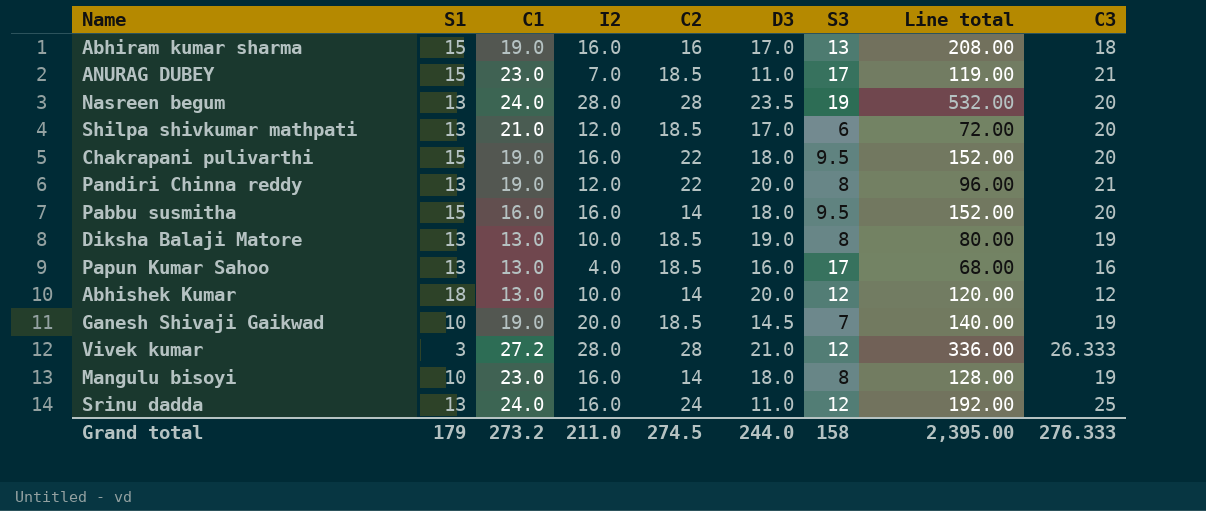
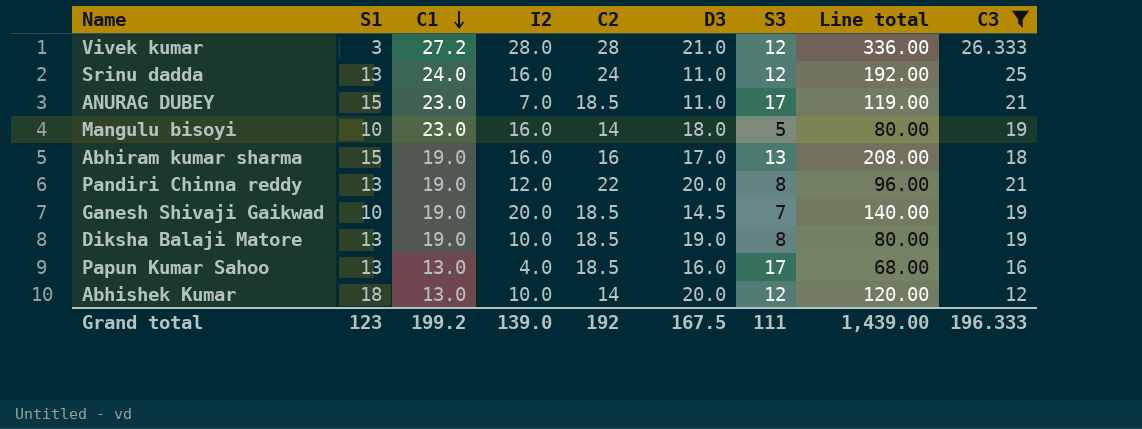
filter: none -> C3 != 20
row order: none -> C1 descending
Mangulu bisoyi | S3: 8 -> 5
Mangulu bisoyi | Line total: 128.00 -> 80.00
Diksha Balaji Matore | C1: 13.0 -> 19.0
Grand total | S1: 179 -> 123
Grand total | C1: 273.2 -> 199.2
Grand total | I2: 211.0 -> 139.0
Grand total | C2: 274.5 -> 192
Grand total | D3: 244.0 -> 167.5
Grand total | S3: 158 -> 111
Grand total | Line total: 2,395.00 -> 1,439.00
Grand total | C3: 276.333 -> 196.333

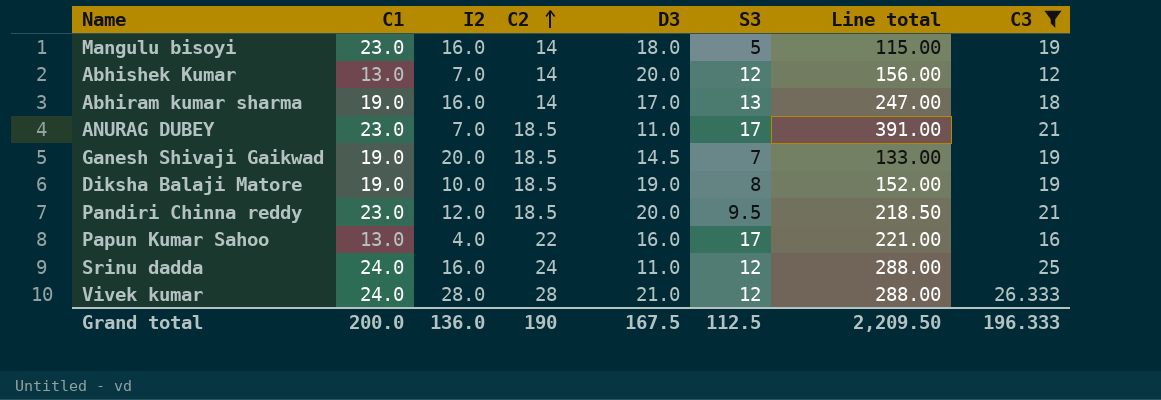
row order: C1 descending -> C2 ascending
column S1 | position: 2 -> none
column Line total | formula: [I2] * [S3] -> [C1] * [S3]
Abhishek Kumar | I2: 10.0 -> 7.0
Abhiram kumar sharma | C2: 16 -> 14
Pandiri Chinna reddy | C1: 19.0 -> 23.0
Pandiri Chinna reddy | C2: 22 -> 18.5
Pandiri Chinna reddy | S3: 8 -> 9.5
Papun Kumar Sahoo | C2: 18.5 -> 22
Vivek kumar | C1: 27.2 -> 24.0
Grand total | C1: 199.2 -> 200.0
Grand total | I2: 139.0 -> 136.0
Grand total | C2: 192 -> 190
Grand total | S3: 111 -> 112.5
Grand total | Line total: 1,439.00 -> 2,209.50

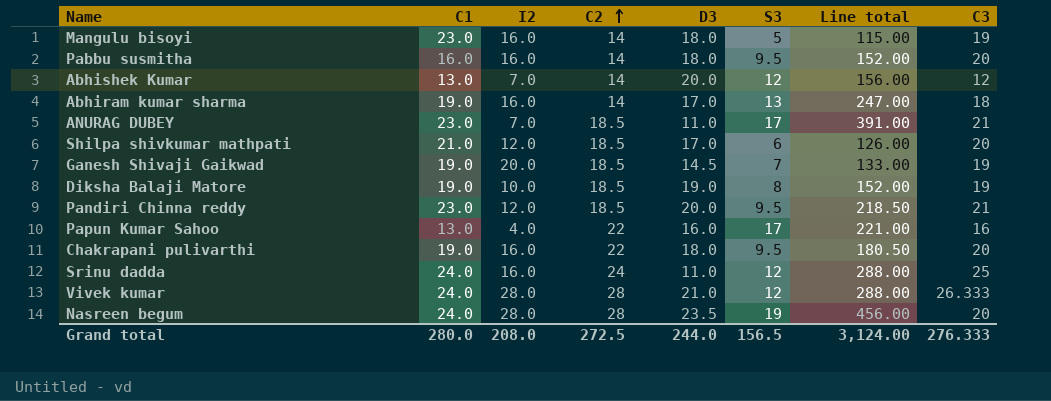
filter: C3 != 20 -> none
Grand total | C1: 200.0 -> 280.0
Grand total | I2: 136.0 -> 208.0
Grand total | C2: 190 -> 272.5
Grand total | D3: 167.5 -> 244.0
Grand total | S3: 112.5 -> 156.5
Grand total | Line total: 2,209.50 -> 3,124.00
Grand total | C3: 196.333 -> 276.333

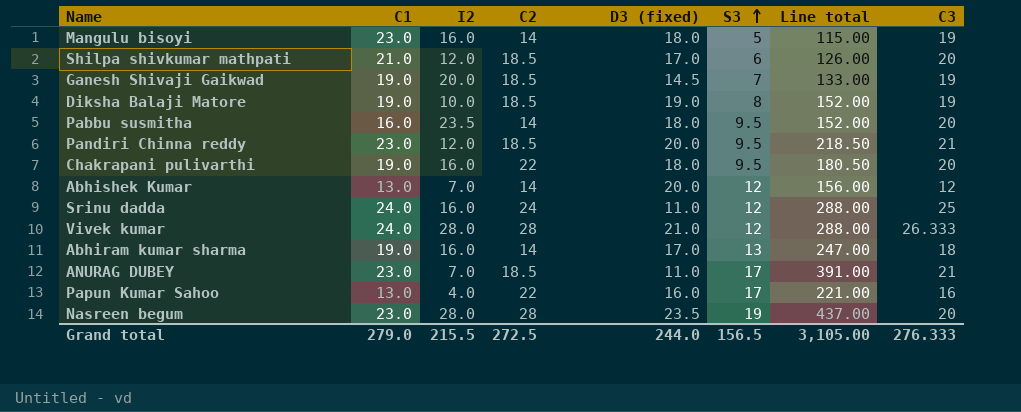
row order: C2 ascending -> S3 ascending
column name: D3 -> D3 (fixed)
Pabbu susmitha | I2: 16.0 -> 23.5
Nasreen begum | C1: 24.0 -> 23.0
Nasreen begum | Line total: 456.00 -> 437.00
Grand total | C1: 280.0 -> 279.0
Grand total | I2: 208.0 -> 215.5
Grand total | Line total: 3,124.00 -> 3,105.00

